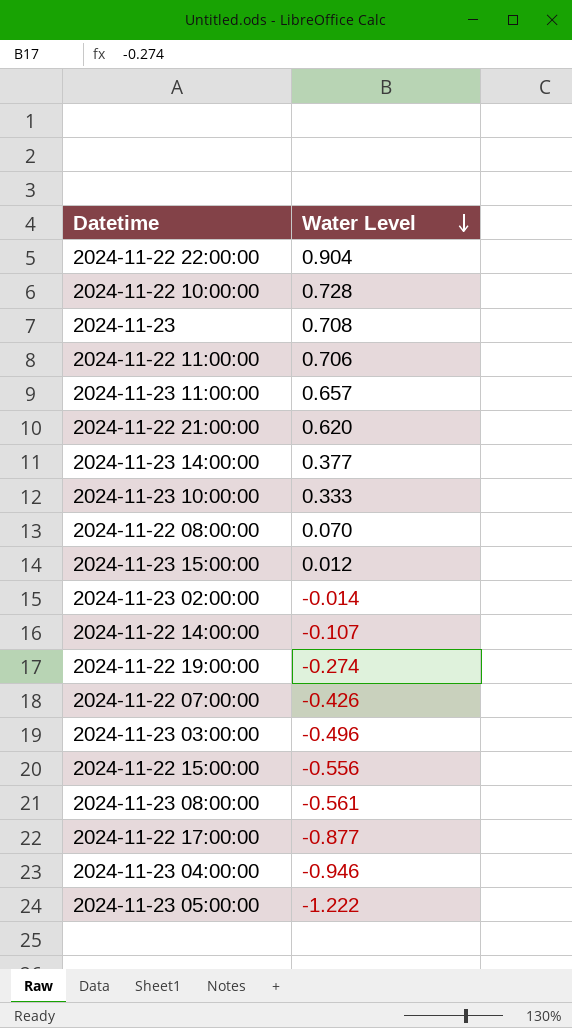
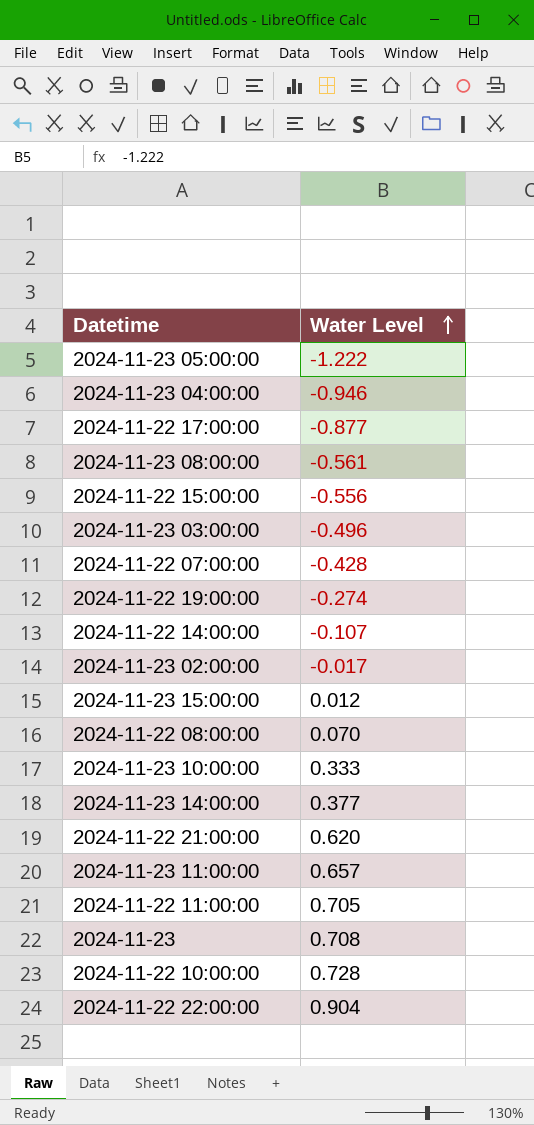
row order: Water Level descending -> Water Level ascending
2024-11-22 07:00:00 | Water Level: -0.426 -> -0.428
2024-11-23 02:00:00 | Water Level: -0.014 -> -0.017
2024-11-22 11:00:00 | Water Level: 0.706 -> 0.705

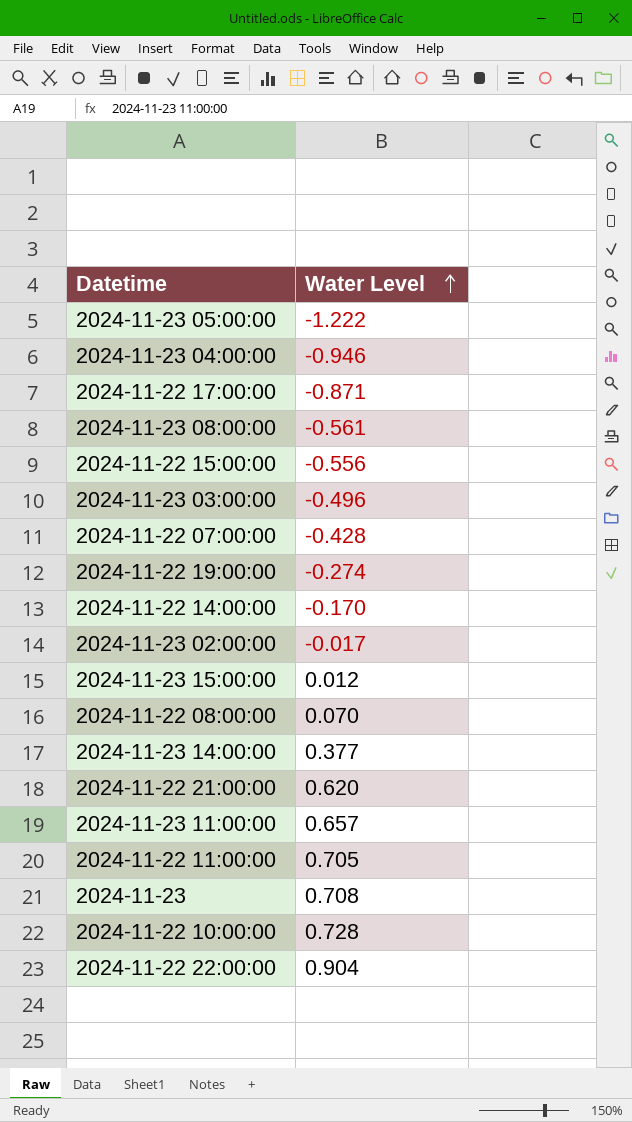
row 2024-11-23 10:00:00: 0.333 -> none
2024-11-22 17:00:00 | Water Level: -0.877 -> -0.871
2024-11-22 14:00:00 | Water Level: -0.107 -> -0.170

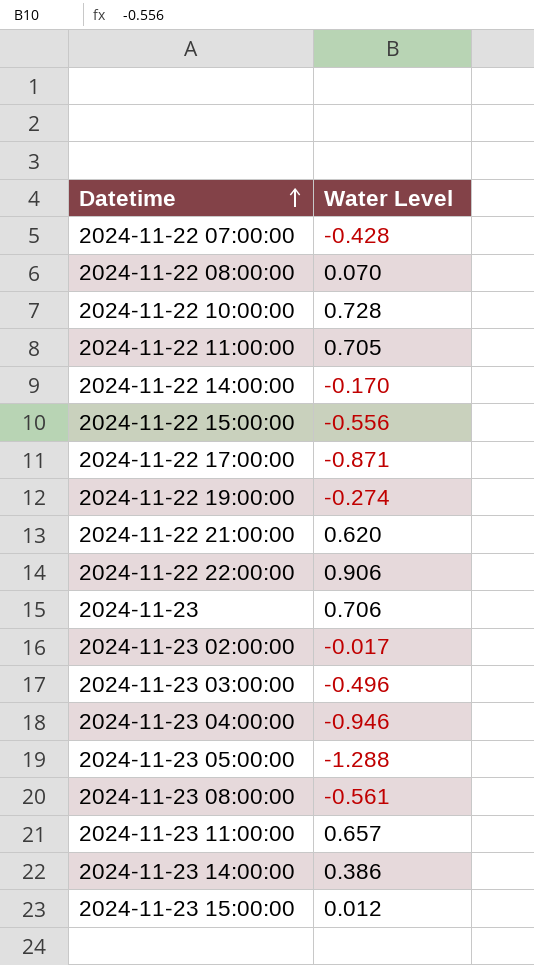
row order: Water Level ascending -> Datetime ascending
2024-11-22 22:00:00 | Water Level: 0.904 -> 0.906
2024-11-23 | Water Level: 0.708 -> 0.706
2024-11-23 05:00:00 | Water Level: -1.222 -> -1.288
2024-11-23 14:00:00 | Water Level: 0.377 -> 0.386

